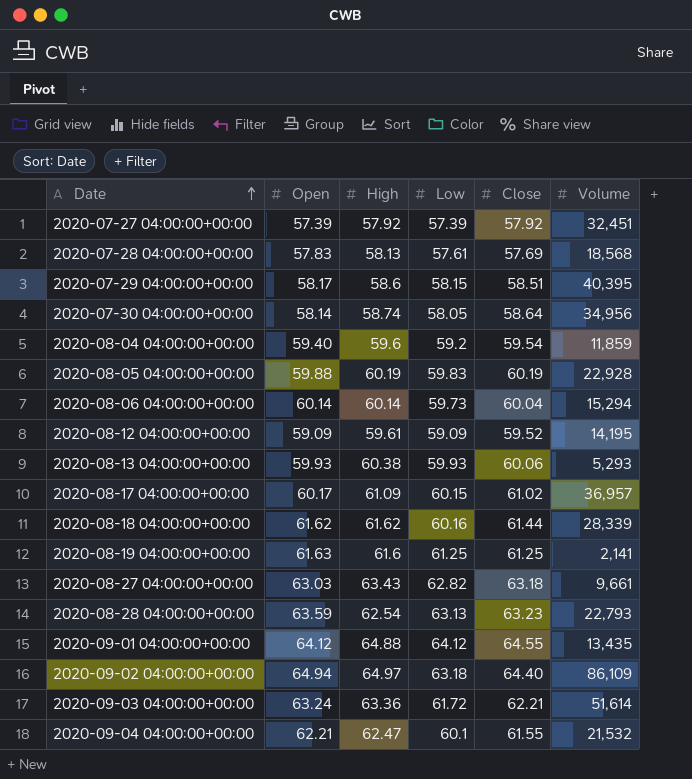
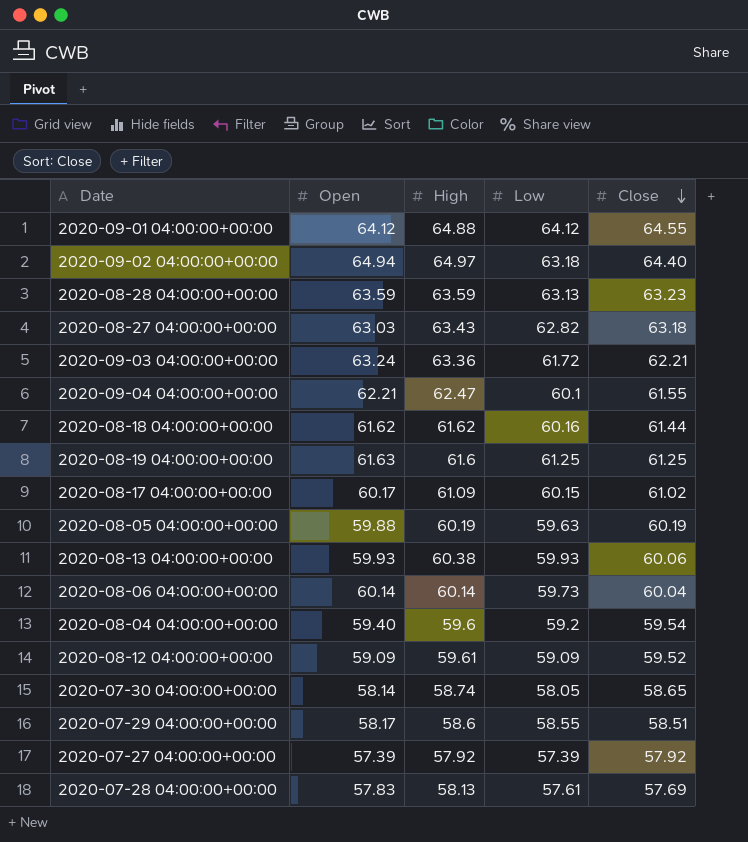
row order: Date ascending -> Close descending
column Volume | position: 6 -> none
2020-08-28 04:00:00+00:00 | High: 62.54 -> 63.59
2020-08-05 04:00:00+00:00 | Low: 59.83 -> 59.63
2020-07-30 04:00:00+00:00 | Close: 58.64 -> 58.65
2020-07-29 04:00:00+00:00 | Low: 58.15 -> 58.55

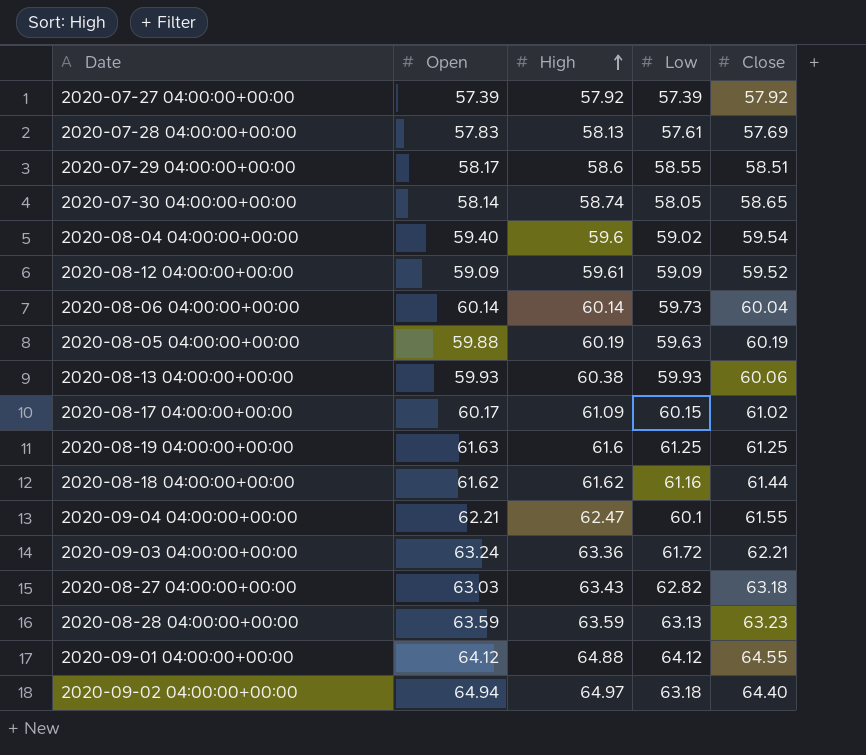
row order: Close descending -> High ascending
2020-08-04 04:00:00+00:00 | Low: 59.2 -> 59.02
2020-08-18 04:00:00+00:00 | Low: 60.16 -> 61.16

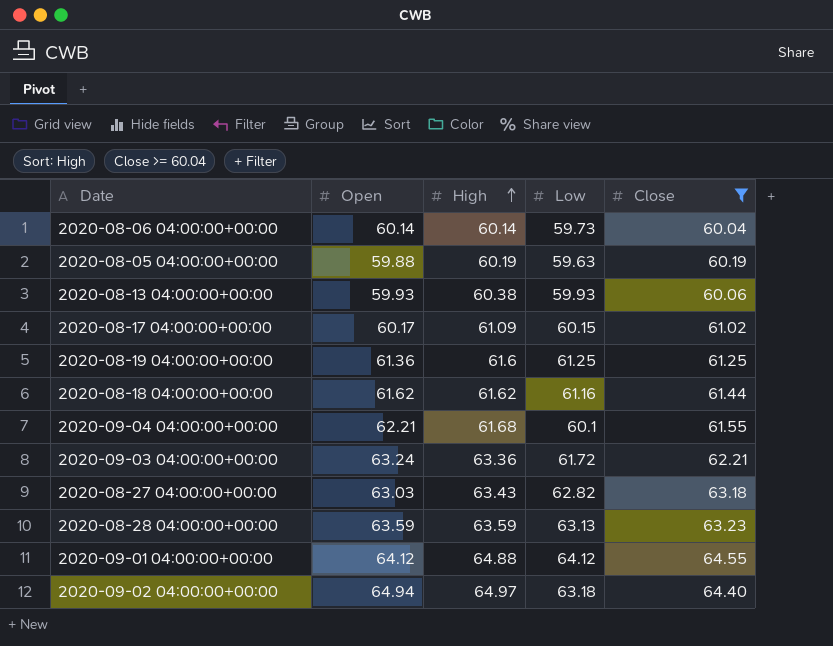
filter: none -> Close >= 60.04
2020-08-19 04:00:00+00:00 | Open: 61.63 -> 61.36
2020-09-04 04:00:00+00:00 | High: 62.47 -> 61.68

